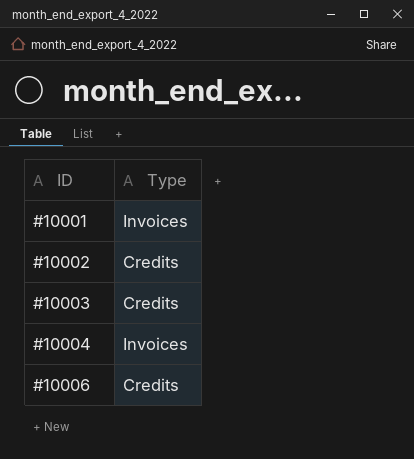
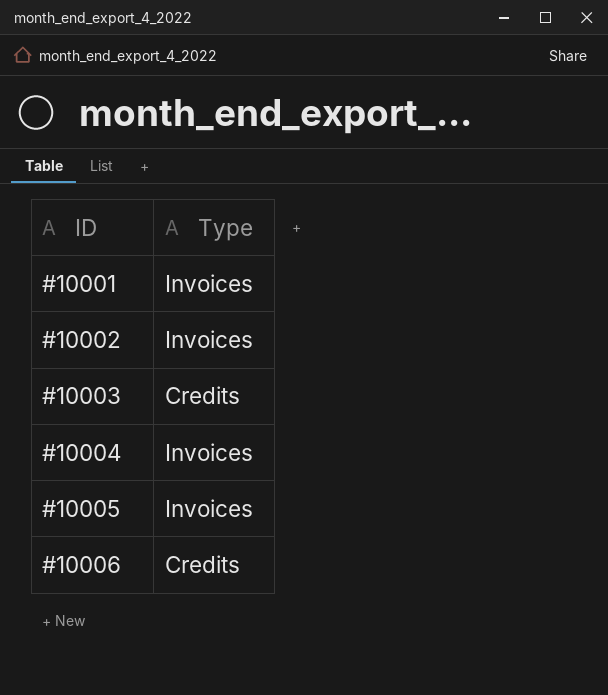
#10002 | Type: Credits -> Invoices
row #10005: none -> Invoices

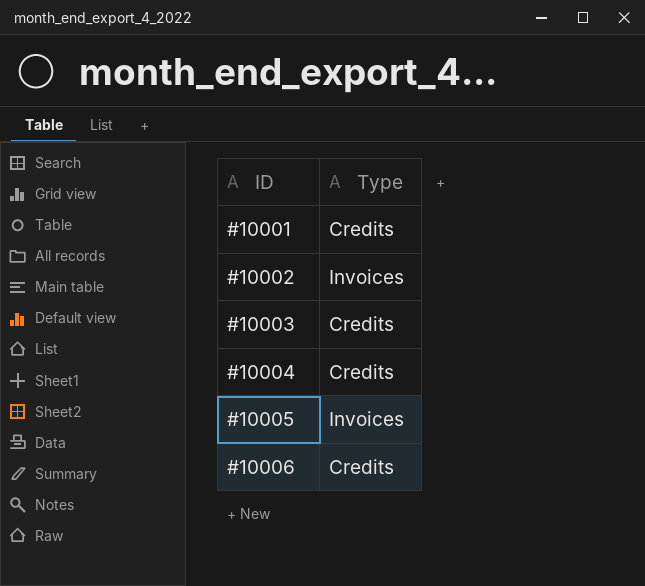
#10001 | Type: Invoices -> Credits
#10004 | Type: Invoices -> Credits

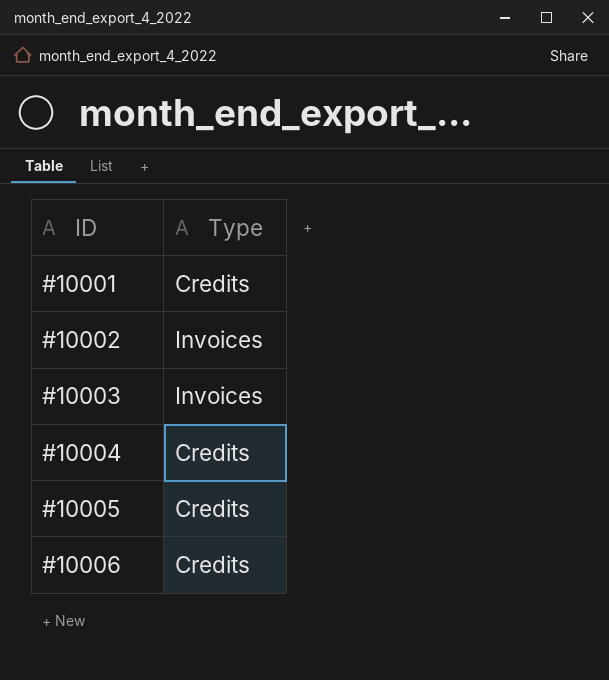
#10003 | Type: Credits -> Invoices
#10005 | Type: Invoices -> Credits

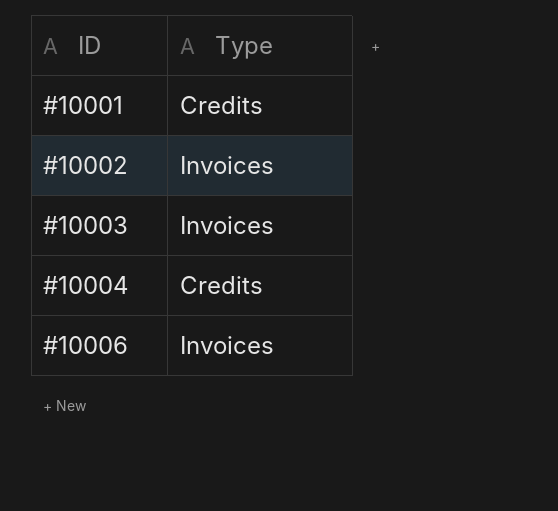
row #10005: Credits -> none
#10006 | Type: Credits -> Invoices

